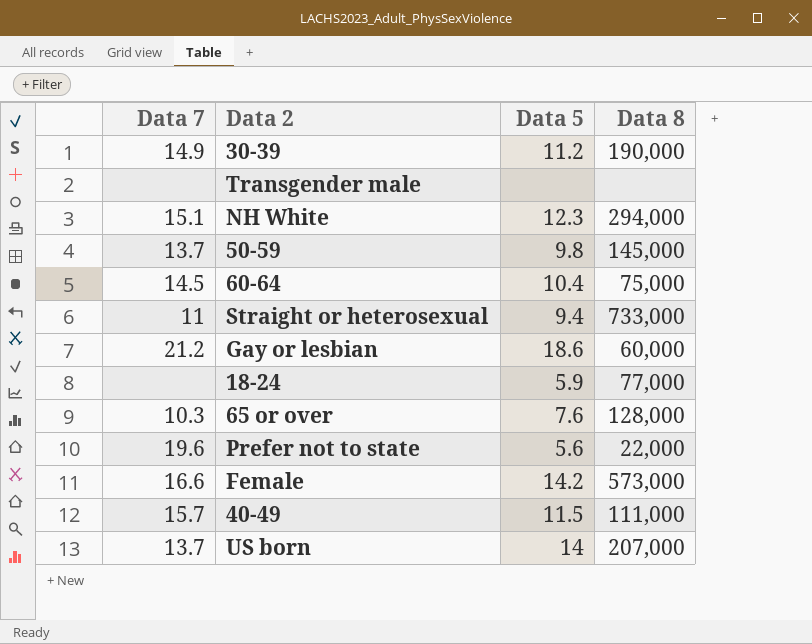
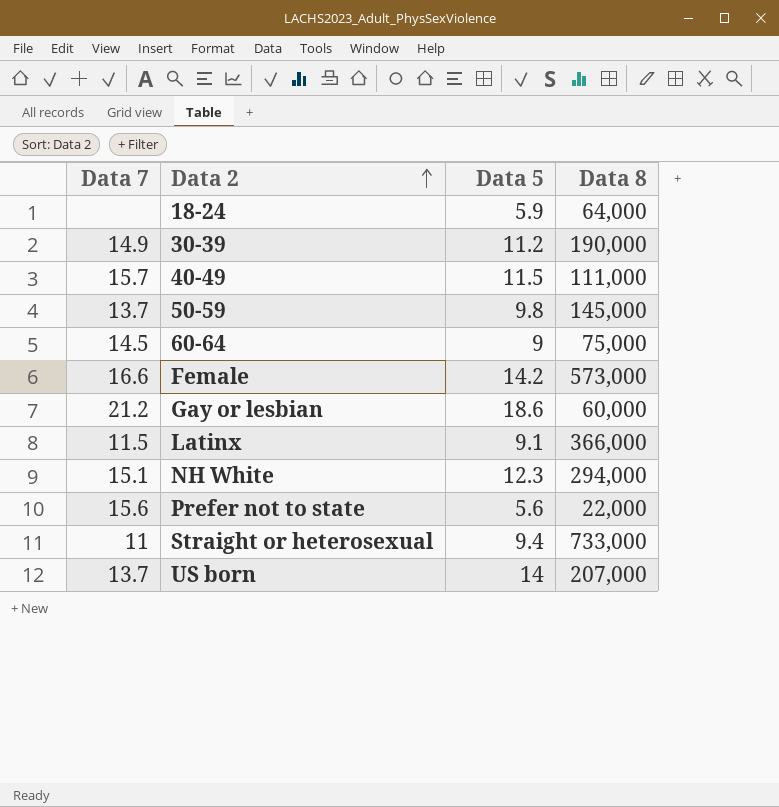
row order: none -> Data 2 ascending
row Transgender male: none | none | none -> none
row 65 or over: 10.3 | 7.6 | 128,000 -> none
18-24 | Data 8: 77,000 -> 64,000
60-64 | Data 5: 10.4 -> 9
row Latinx: none -> 11.5 | 9.1 | 366,000
Prefer not to state | Data 7: 19.6 -> 15.6

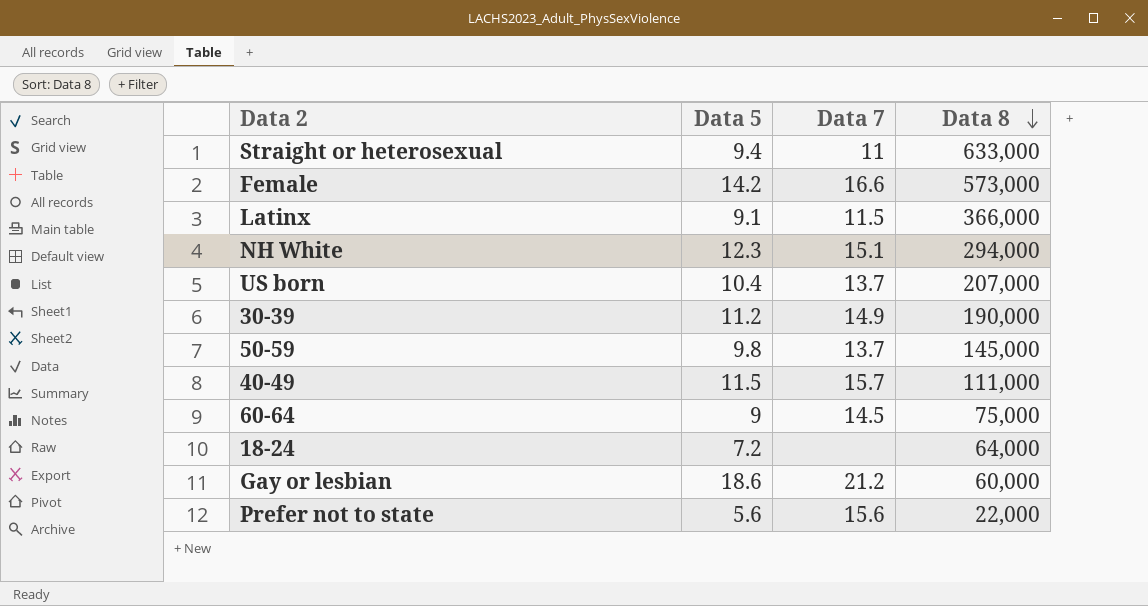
row order: Data 2 ascending -> Data 8 descending
column Data 7 | position: 1 -> 3
Straight or heterosexual | Data 8: 733,000 -> 633,000
US born | Data 5: 14 -> 10.4
18-24 | Data 5: 5.9 -> 7.2

